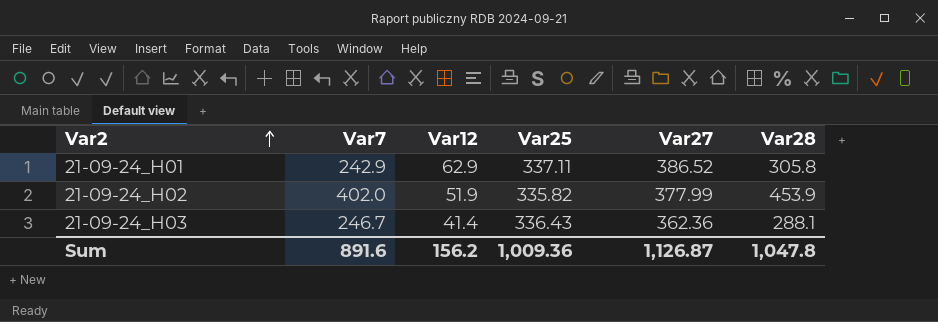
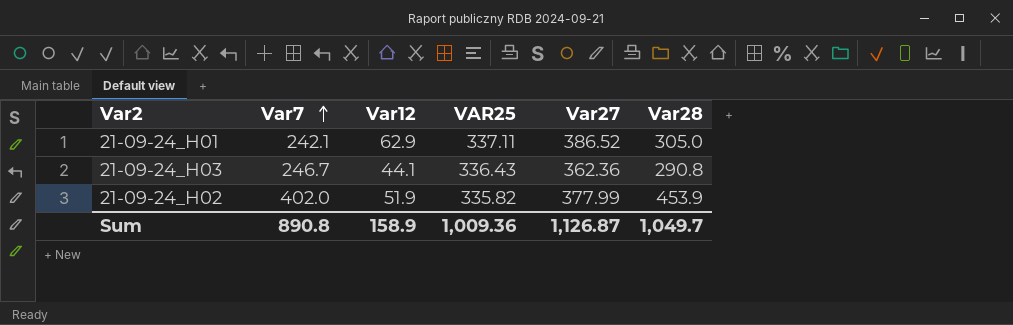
row order: Var2 ascending -> Var7 ascending
column name: Var25 -> VAR25
21-09-24_H01 | Var7: 242.9 -> 242.1
21-09-24_H01 | Var28: 305.8 -> 305.0
21-09-24_H03 | Var12: 41.4 -> 44.1
21-09-24_H03 | Var28: 288.1 -> 290.8
Sum | Var7: 891.6 -> 890.8
Sum | Var12: 156.2 -> 158.9
Sum | Var28: 1,047.8 -> 1,049.7

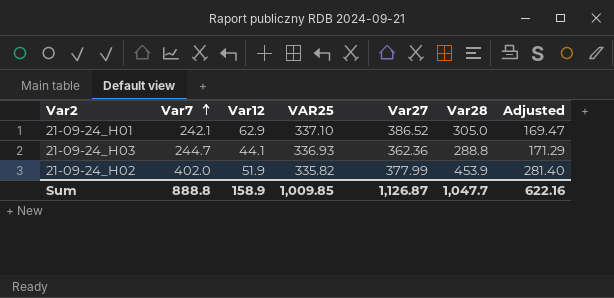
column Adjusted | formula: none -> [Var7] * 0.7
21-09-24_H01 | VAR25: 337.11 -> 337.10
21-09-24_H03 | Var7: 246.7 -> 244.7
21-09-24_H03 | VAR25: 336.43 -> 336.93
21-09-24_H03 | Var28: 290.8 -> 288.8
Sum | Var7: 890.8 -> 888.8
Sum | VAR25: 1,009.36 -> 1,009.85
Sum | Var28: 1,049.7 -> 1,047.7

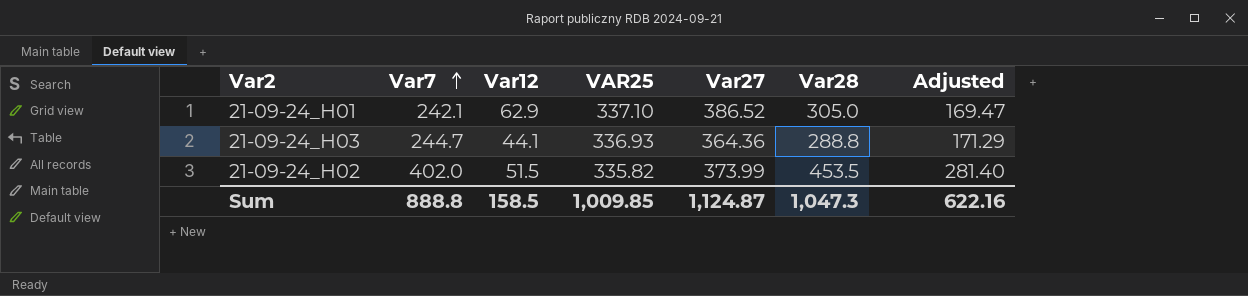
21-09-24_H03 | Var27: 362.36 -> 364.36
21-09-24_H02 | Var12: 51.9 -> 51.5
21-09-24_H02 | Var27: 377.99 -> 373.99
21-09-24_H02 | Var28: 453.9 -> 453.5
Sum | Var12: 158.9 -> 158.5
Sum | Var27: 1,126.87 -> 1,124.87
Sum | Var28: 1,047.7 -> 1,047.3

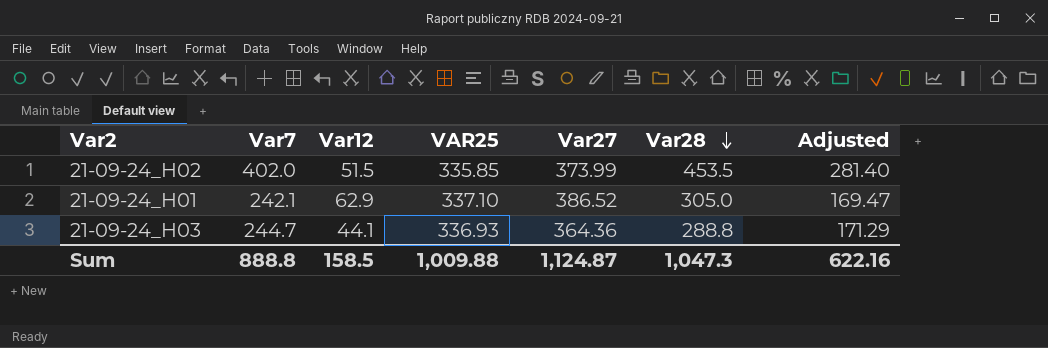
row order: Var7 ascending -> Var28 descending
21-09-24_H02 | VAR25: 335.82 -> 335.85
Sum | VAR25: 1,009.85 -> 1,009.88

